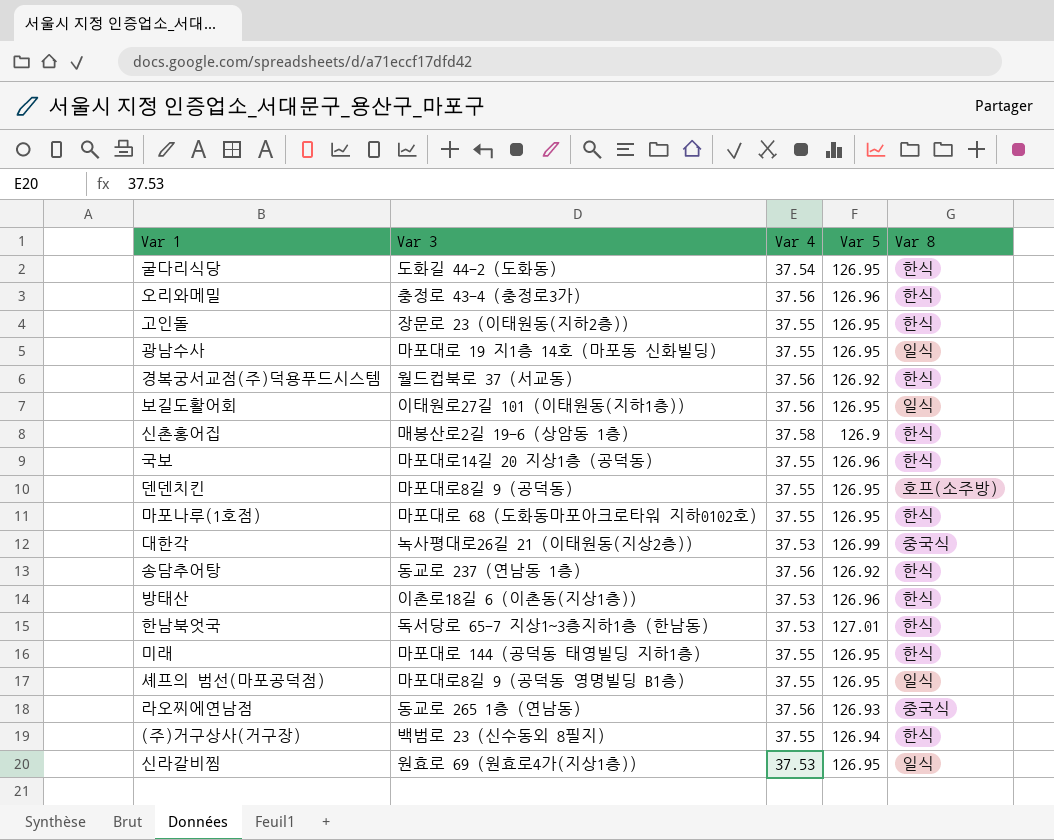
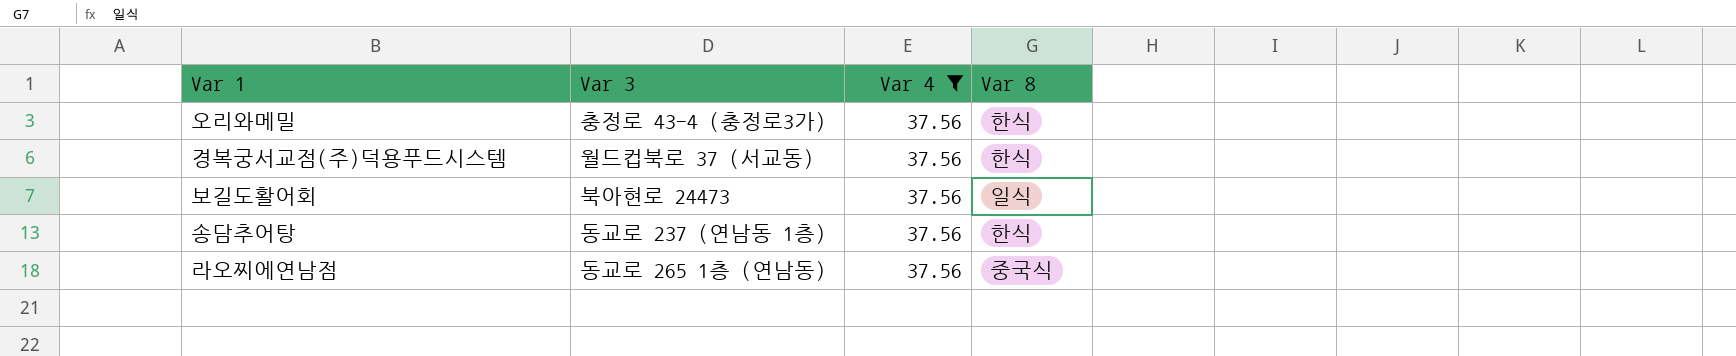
filter: none -> Var 4 = 37.56
column Var 5 | position: 4 -> none
보길도활어회 | Var 3: 이태원로27길 101 (이태원동(지하1층)) -> 북아현로 24473

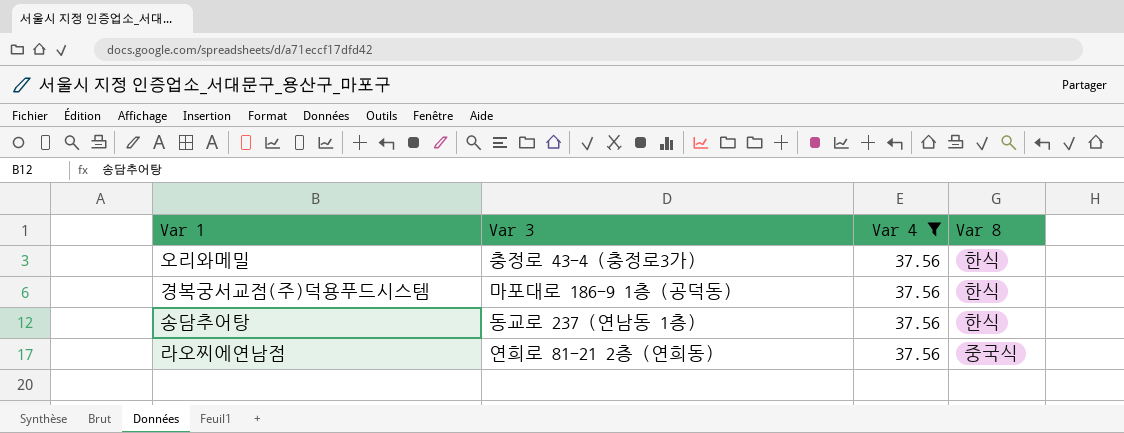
row 보길도활어회: 북아현로 24473 | 37.56 | 일식 -> none
경복궁서교점(주)덕용푸드시스템 | Var 3: 월드컵북로 37 (서교동) -> 마포대로 186-9 1층 (공덕동)
라오찌에연남점 | Var 3: 동교로 265 1층 (연남동) -> 연희로 81-21 2층 (연희동)

